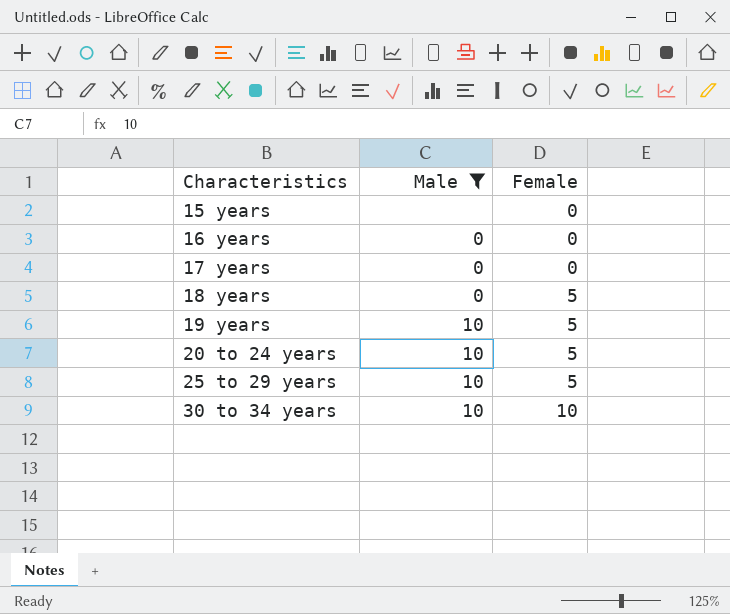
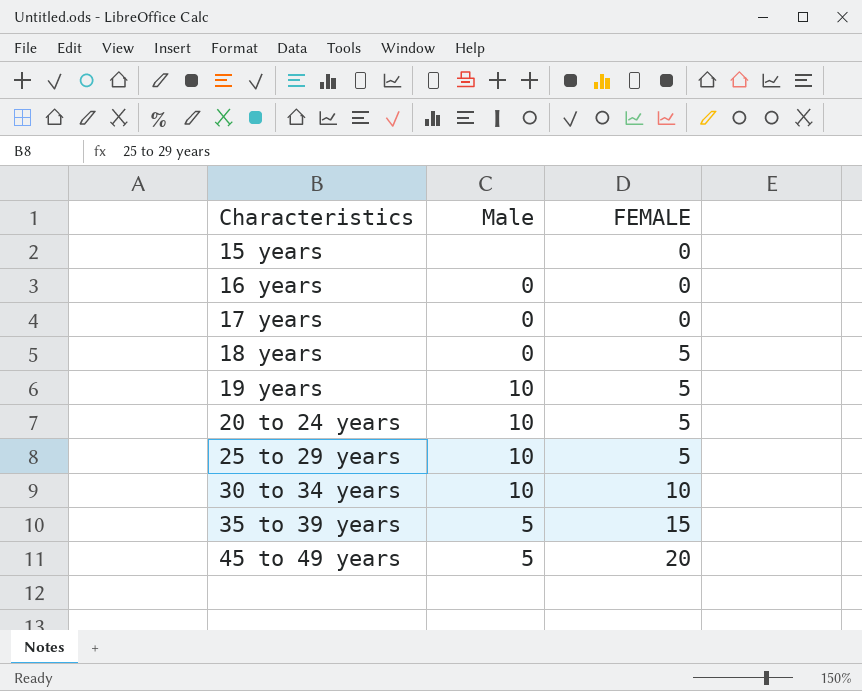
filter: Male != 5 -> none
column name: Female -> FEMALE

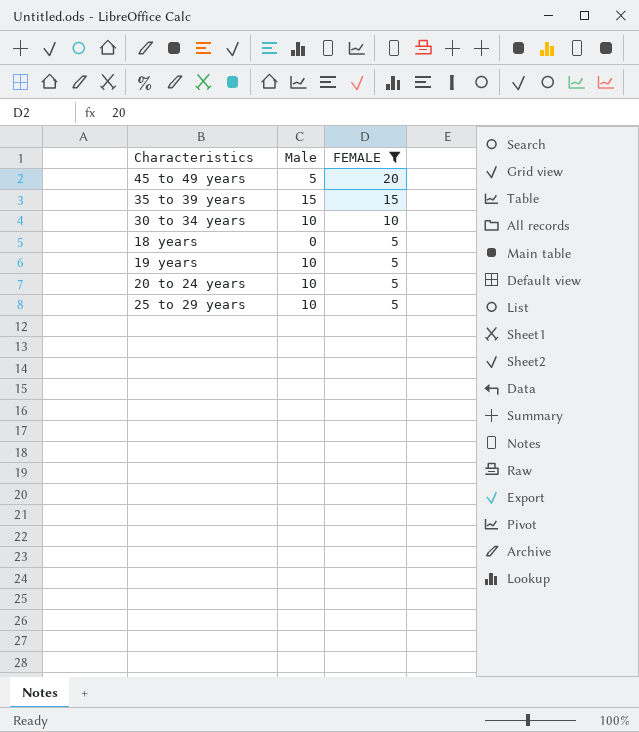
filter: none -> FEMALE != 0
row order: Characteristics ascending -> FEMALE descending
35 to 39 years | Male: 5 -> 15

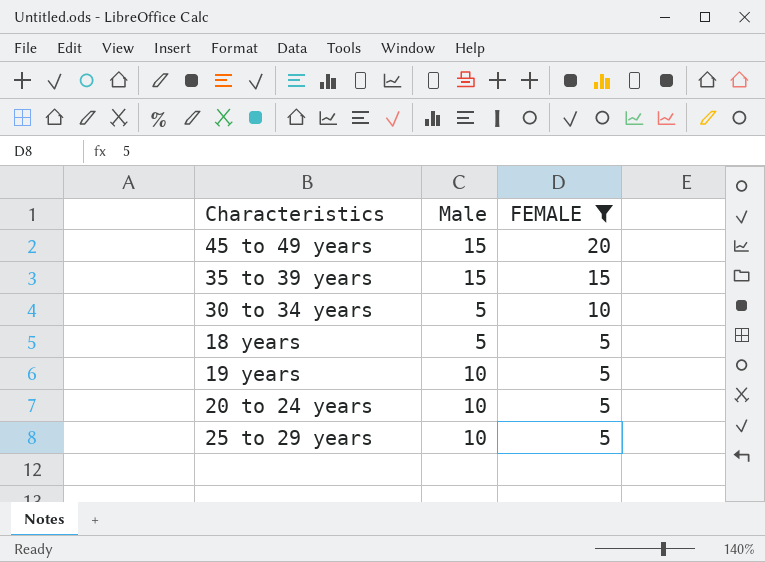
45 to 49 years | Male: 5 -> 15
30 to 34 years | Male: 10 -> 5
18 years | Male: 0 -> 5

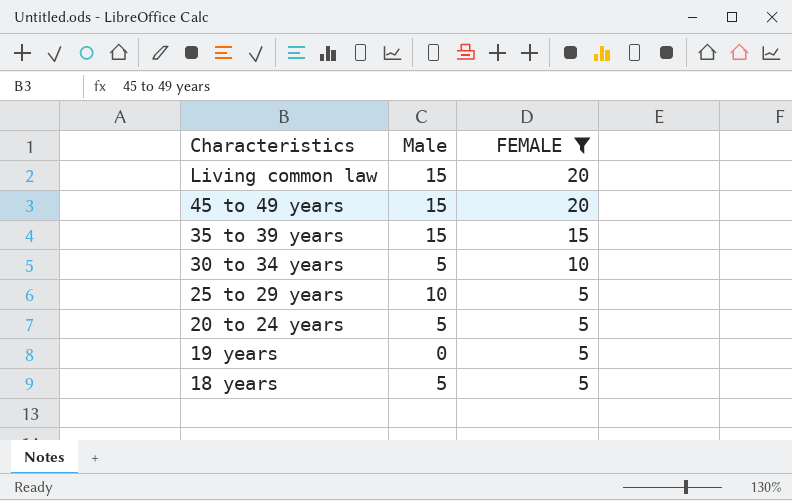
row order: FEMALE descending -> Characteristics descending
row Living common law: none -> 15 | 20
20 to 24 years | Male: 10 -> 5
19 years | Male: 10 -> 0

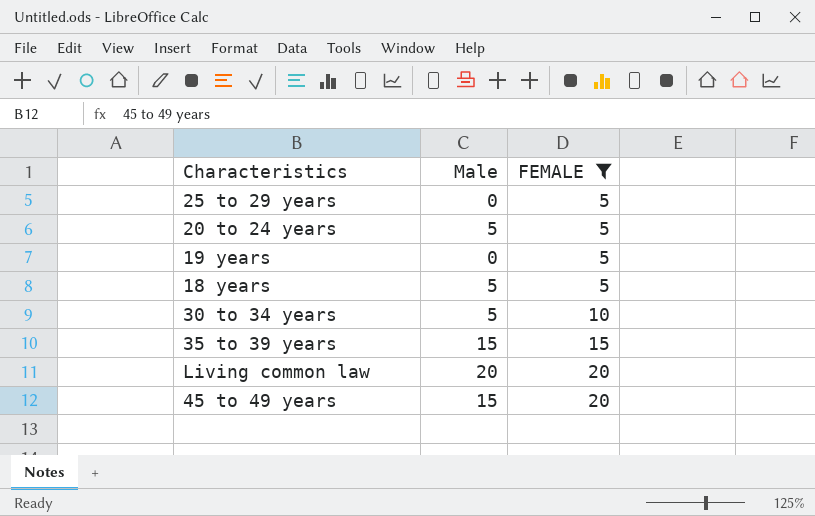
row order: Characteristics descending -> FEMALE ascending
25 to 29 years | Male: 10 -> 0
Living common law | Male: 15 -> 20

